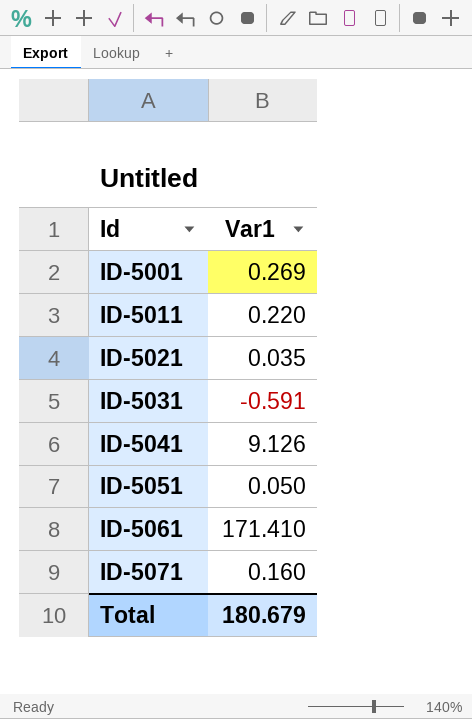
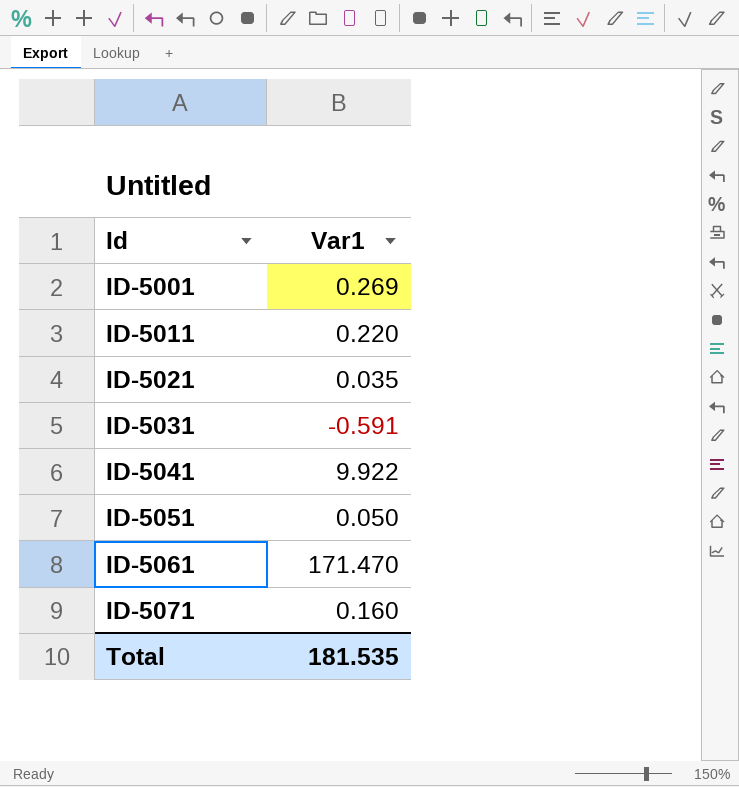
ID-5041 | Var1: 9.126 -> 9.922
ID-5061 | Var1: 171.410 -> 171.470
Total | Var1: 180.679 -> 181.535

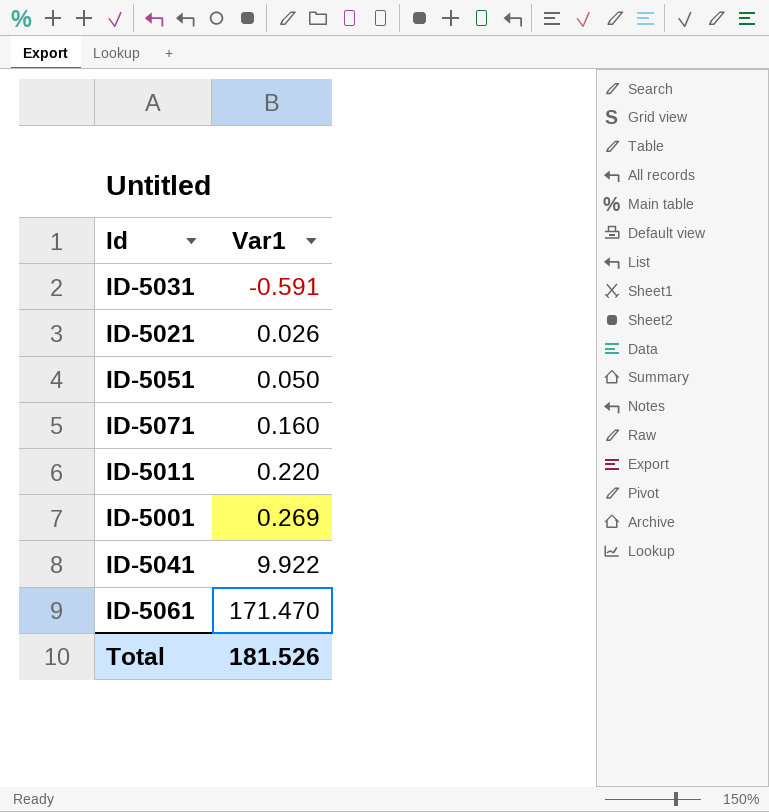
row order: Id ascending -> Var1 ascending
ID-5021 | Var1: 0.035 -> 0.026
Total | Var1: 181.535 -> 181.526

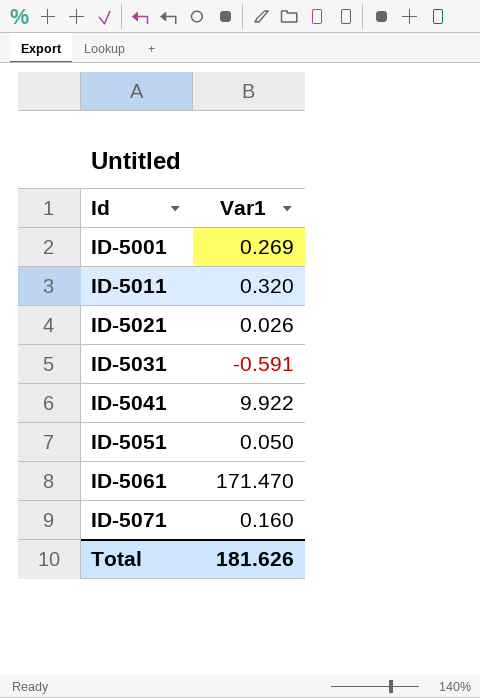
row order: Var1 ascending -> Id ascending
ID-5011 | Var1: 0.220 -> 0.320
Total | Var1: 181.526 -> 181.626

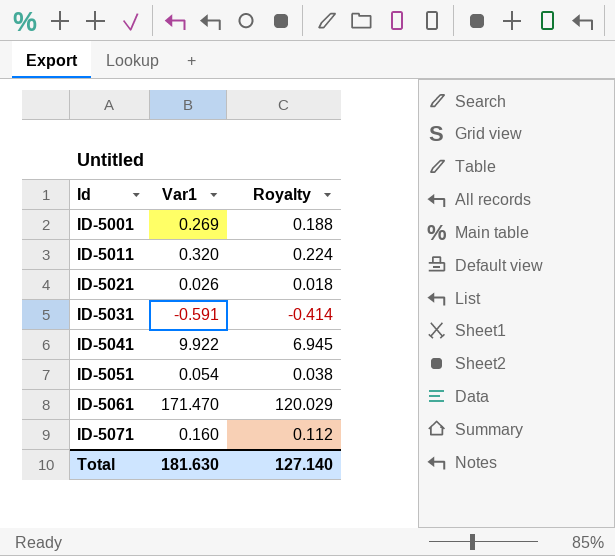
column Royalty | formula: none -> [Var1] * 0.7
ID-5051 | Var1: 0.050 -> 0.054
Total | Var1: 181.626 -> 181.630

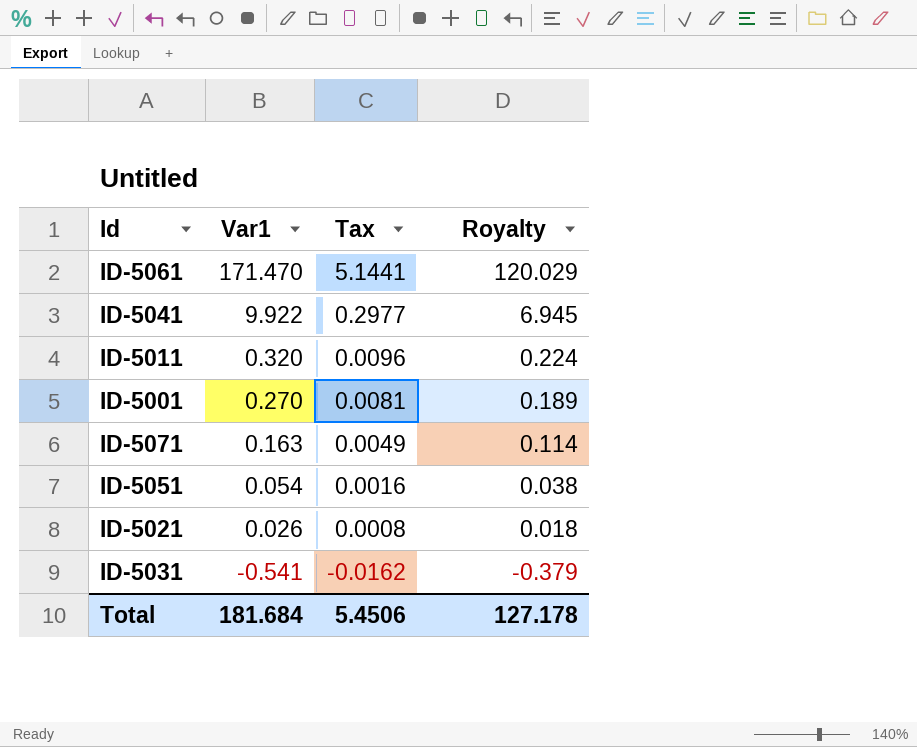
row order: Id ascending -> Var1 descending
column Tax | formula: none -> [Var1] * 0.03
ID-5001 | Var1: 0.269 -> 0.270
ID-5001 | Royalty: 0.188 -> 0.189
ID-5071 | Var1: 0.160 -> 0.163
ID-5071 | Royalty: 0.112 -> 0.114
ID-5031 | Var1: -0.591 -> -0.541
ID-5031 | Royalty: -0.414 -> -0.379
Total | Var1: 181.630 -> 181.684
Total | Royalty: 127.140 -> 127.178

